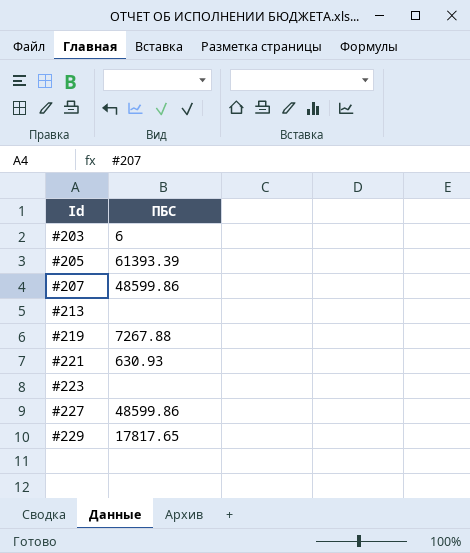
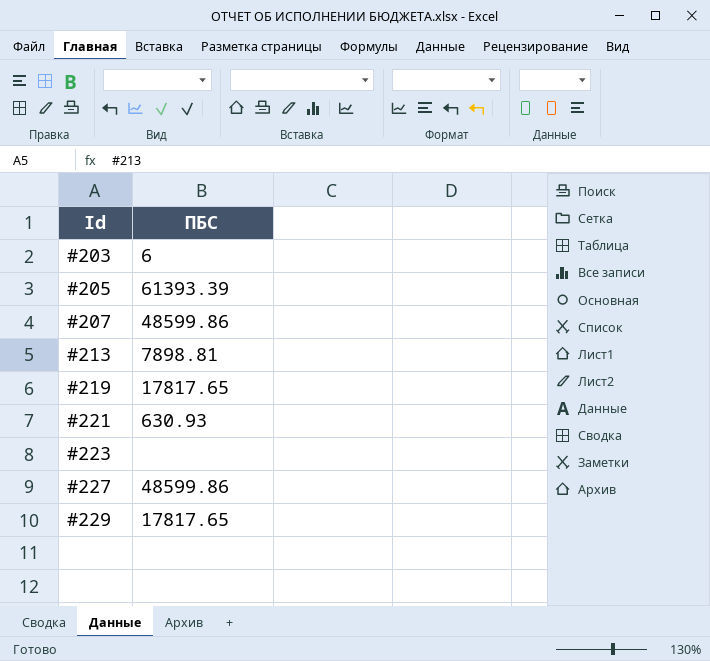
#213 | ПБС: none -> 7898.81
#219 | ПБС: 7267.88 -> 17817.65

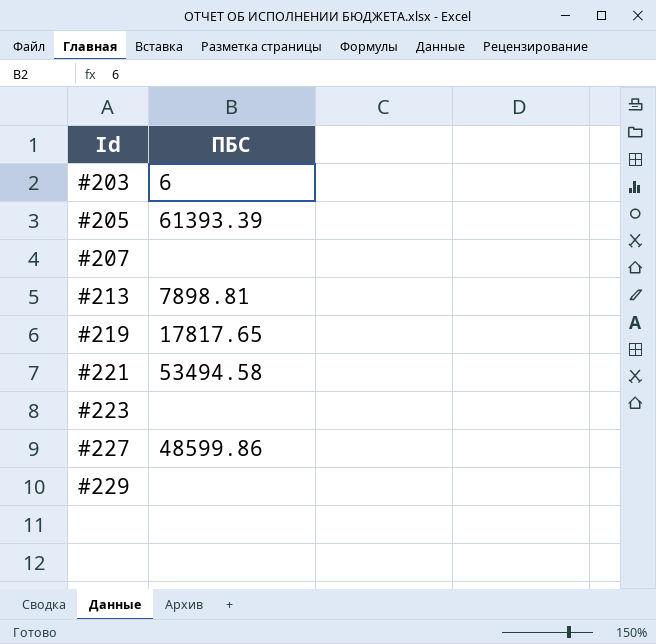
#207 | ПБС: 48599.86 -> none
#221 | ПБС: 630.93 -> 53494.58
#229 | ПБС: 17817.65 -> none

